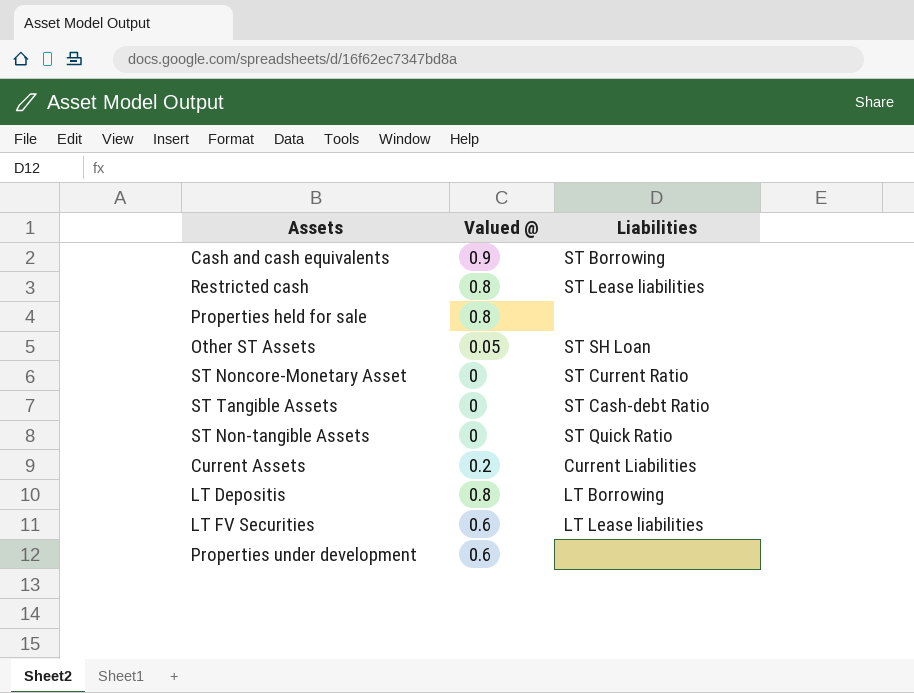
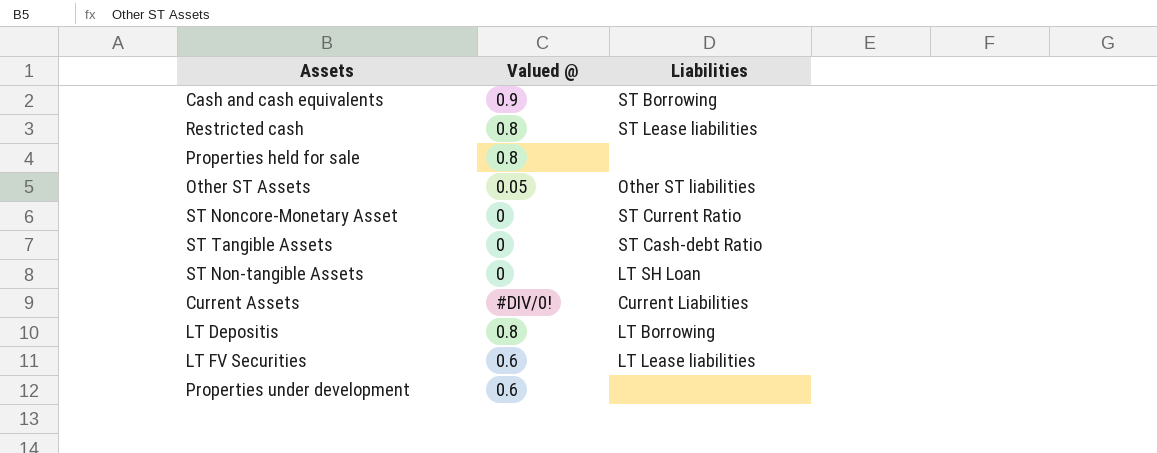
Other ST Assets | Liabilities: ST SH Loan -> Other ST liabilities
ST Non-tangible Assets | Liabilities: ST Quick Ratio -> LT SH Loan
Current Assets | Valued @: 0.2 -> #DIV/0!

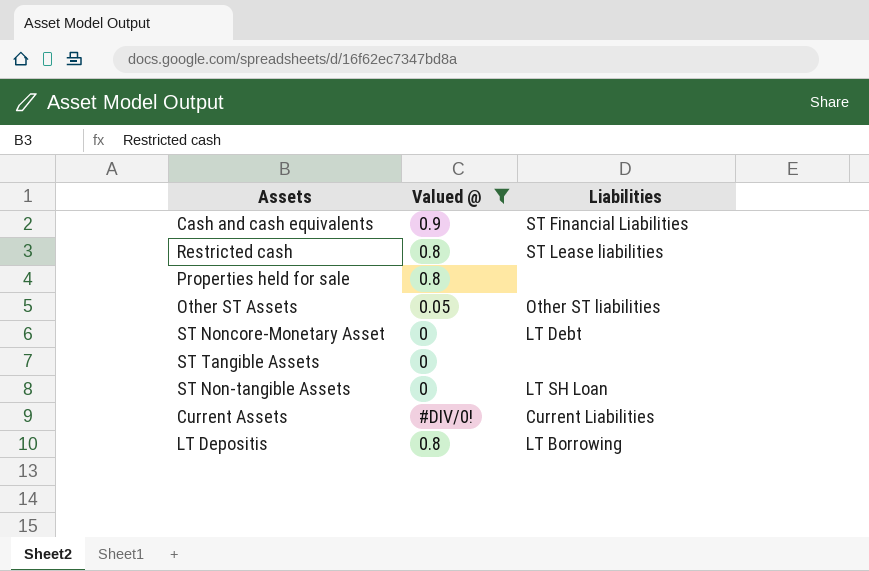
filter: none -> Valued @ != 0.6
Cash and cash equivalents | Liabilities: ST Borrowing -> ST Financial Liabilities
ST Noncore-Monetary Asset | Liabilities: ST Current Ratio -> LT Debt
ST Tangible Assets | Liabilities: ST Cash-debt Ratio -> none

